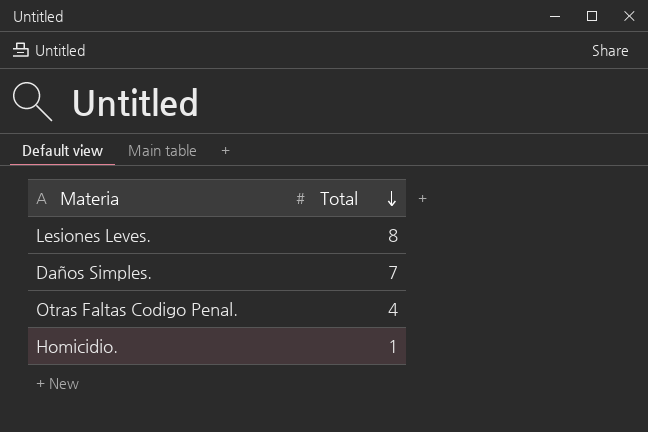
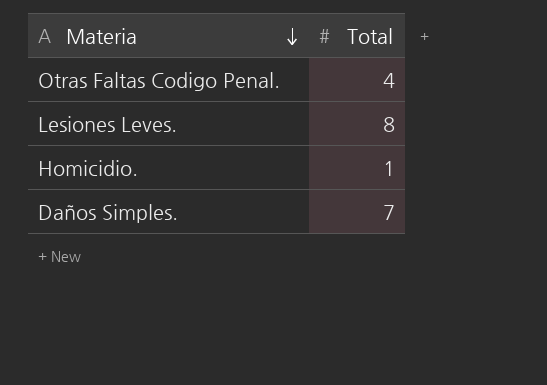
row order: Total descending -> Materia descending

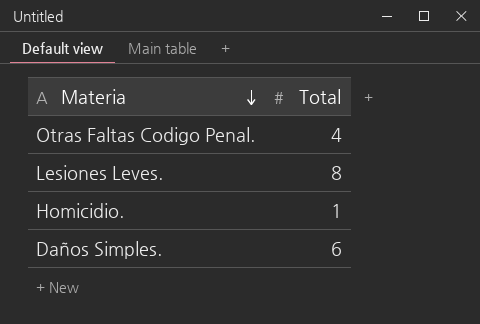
Daños Simples. | Total: 7 -> 6

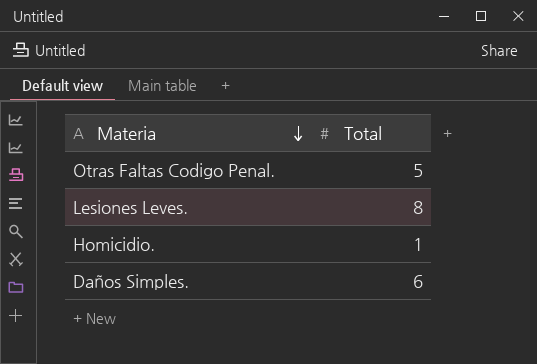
Otras Faltas Codigo Penal. | Total: 4 -> 5

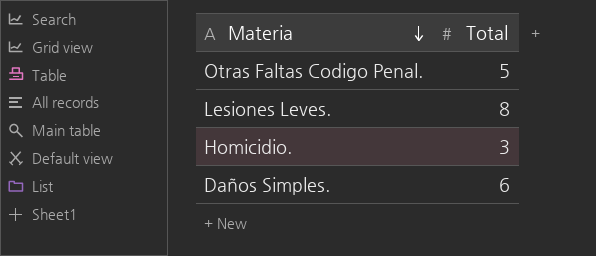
Homicidio. | Total: 1 -> 3

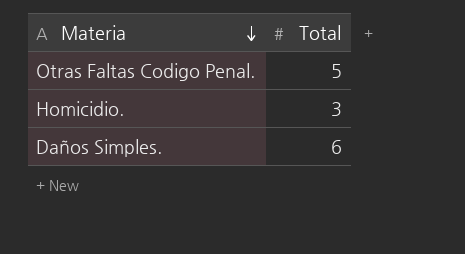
row Lesiones Leves.: 8 -> none

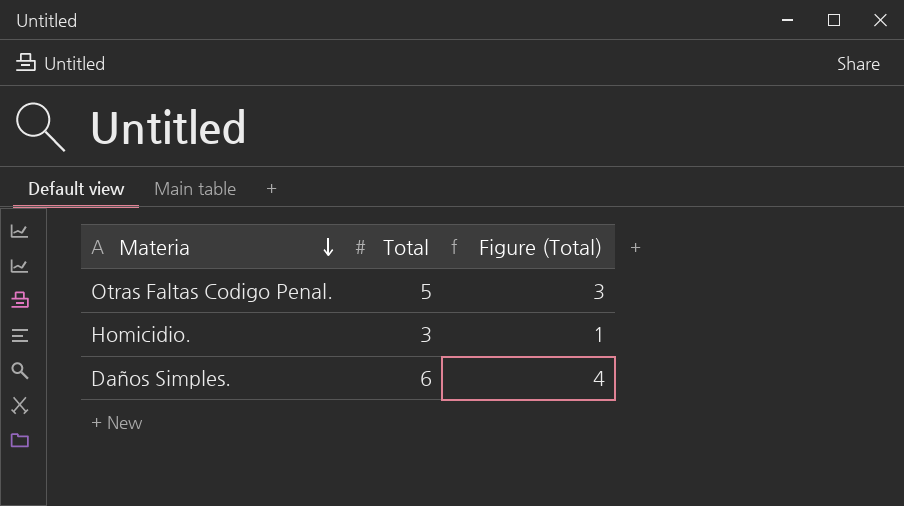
column Figure (Total) | formula: none -> [Total] - 2

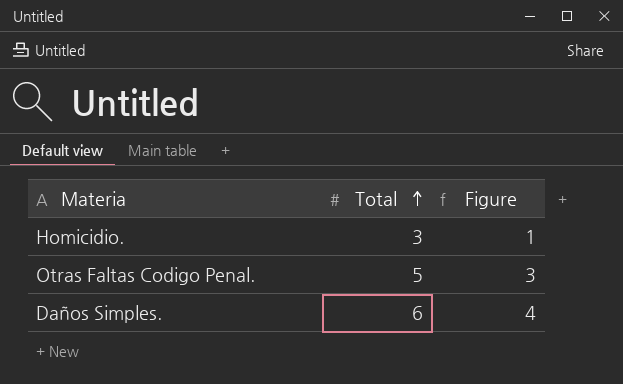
row order: Materia descending -> Total ascending
column name: Figure (Total) -> Figure

